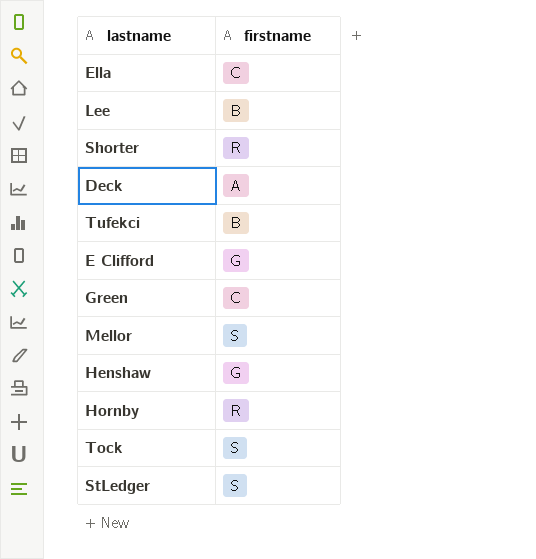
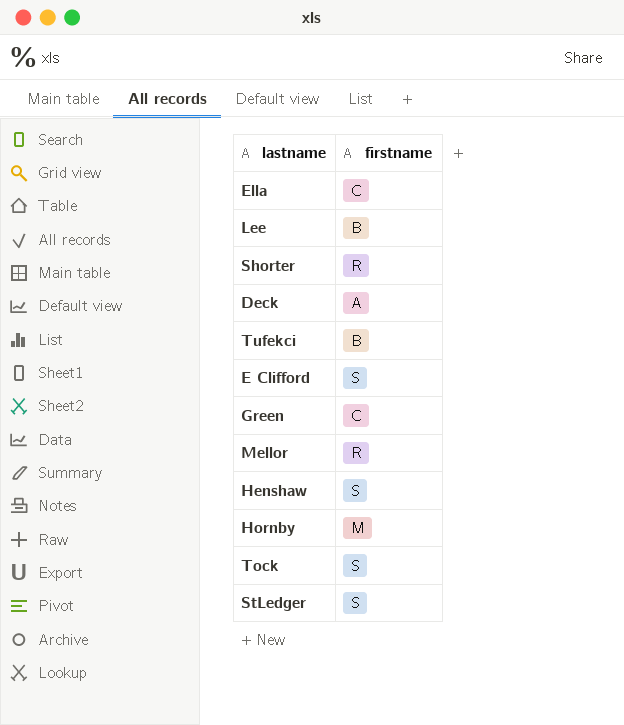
E Clifford | firstname: G -> S
Mellor | firstname: S -> R
Henshaw | firstname: G -> S
Hornby | firstname: R -> M

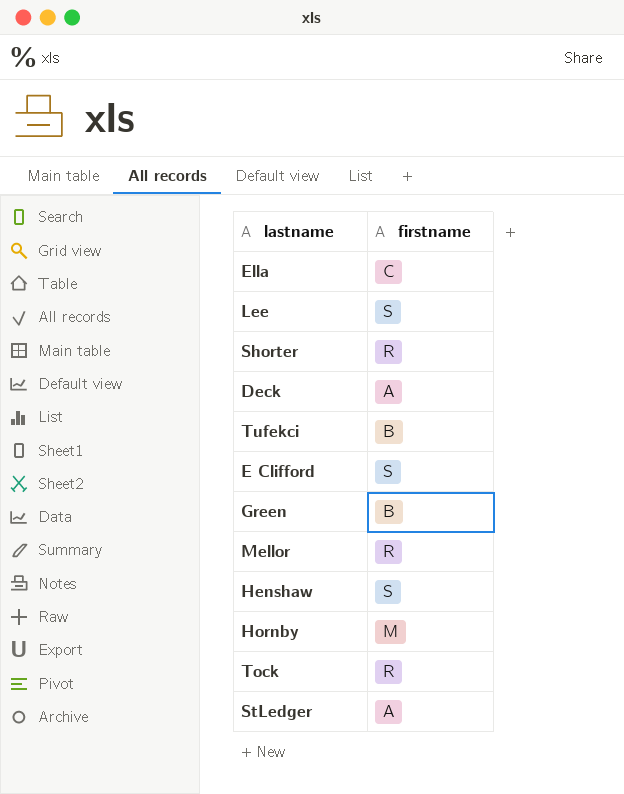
Lee | firstname: B -> S
Green | firstname: C -> B
Tock | firstname: S -> R
StLedger | firstname: S -> A

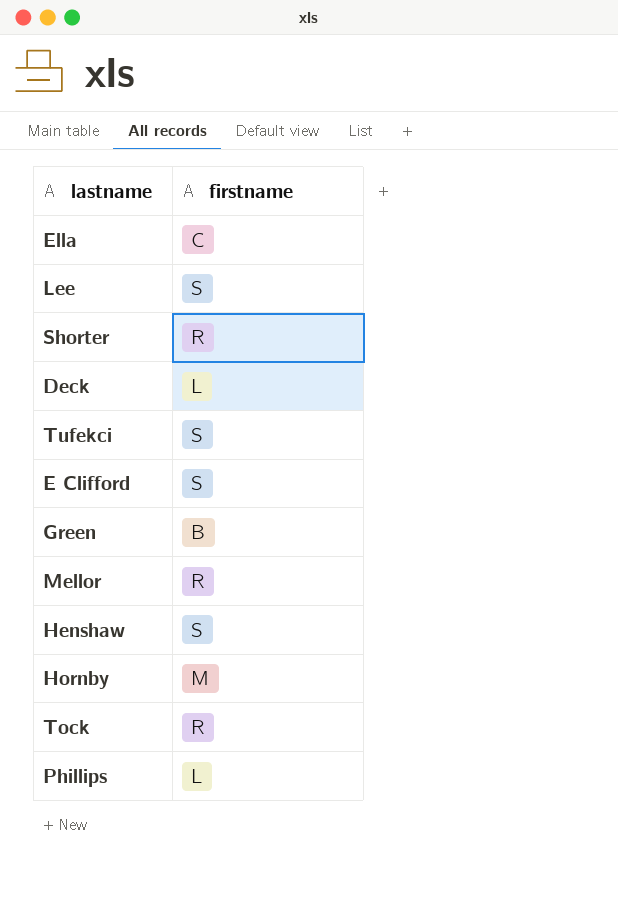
row StLedger: A -> none
Deck | firstname: A -> L
Tufekci | firstname: B -> S
row Phillips: none -> L

